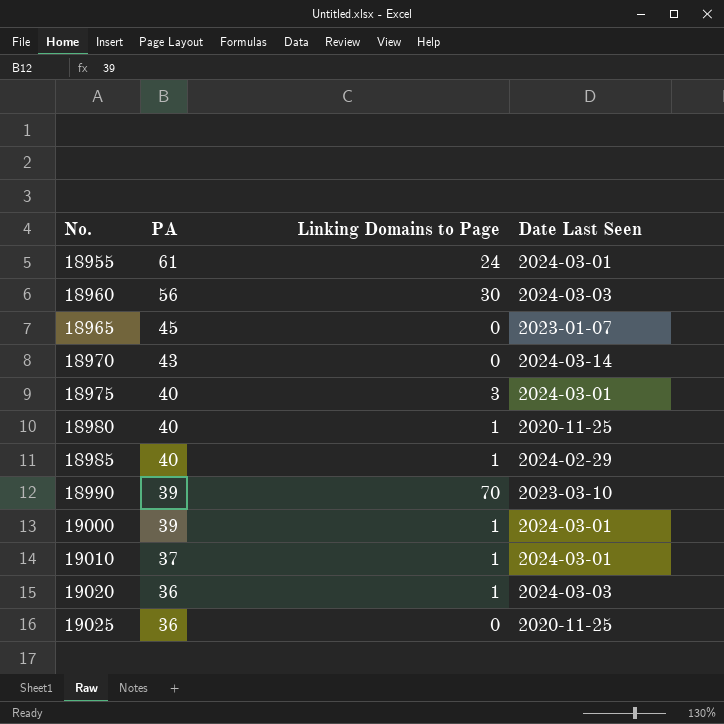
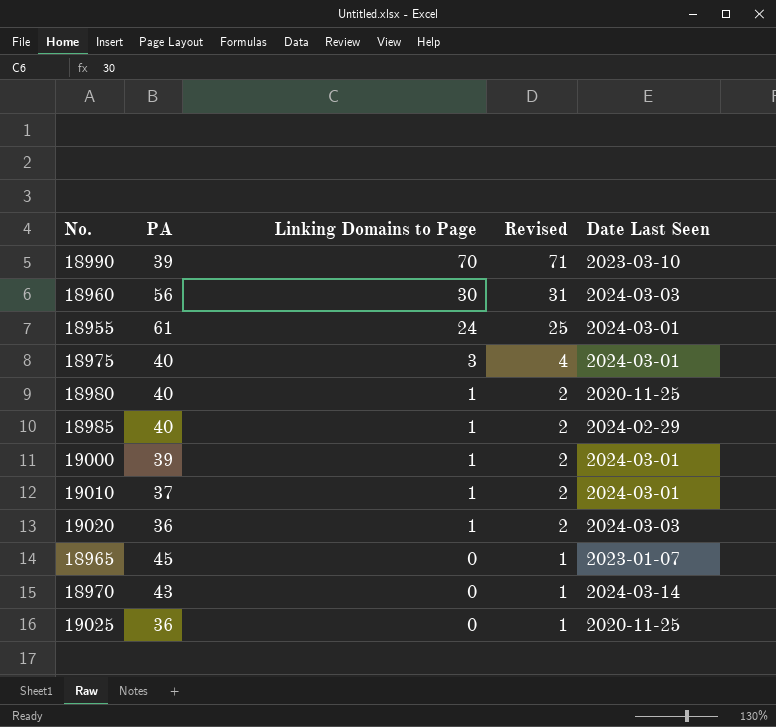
row order: No. ascending -> Linking Domains to Page descending
column Revised | formula: none -> [Linking Domains to Page] + 1

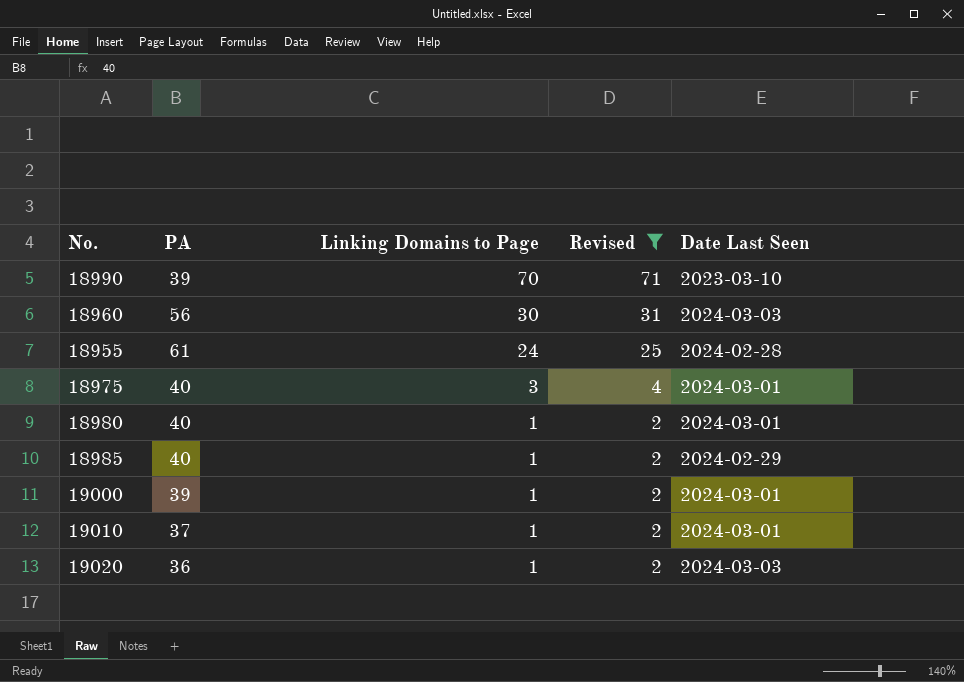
filter: none -> Revised != 1
18955 | Date Last Seen: 2024-03-01 -> 2024-02-28
18980 | Date Last Seen: 2020-11-25 -> 2024-03-01

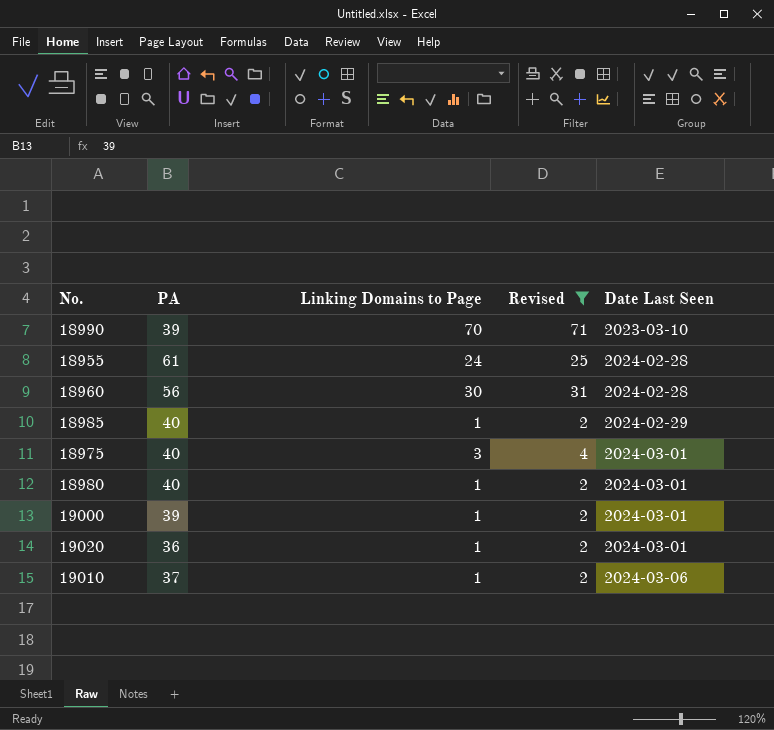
row order: Linking Domains to Page descending -> Date Last Seen ascending
18960 | Date Last Seen: 2024-03-03 -> 2024-02-28
19020 | Date Last Seen: 2024-03-03 -> 2024-03-01
19010 | Date Last Seen: 2024-03-01 -> 2024-03-06

